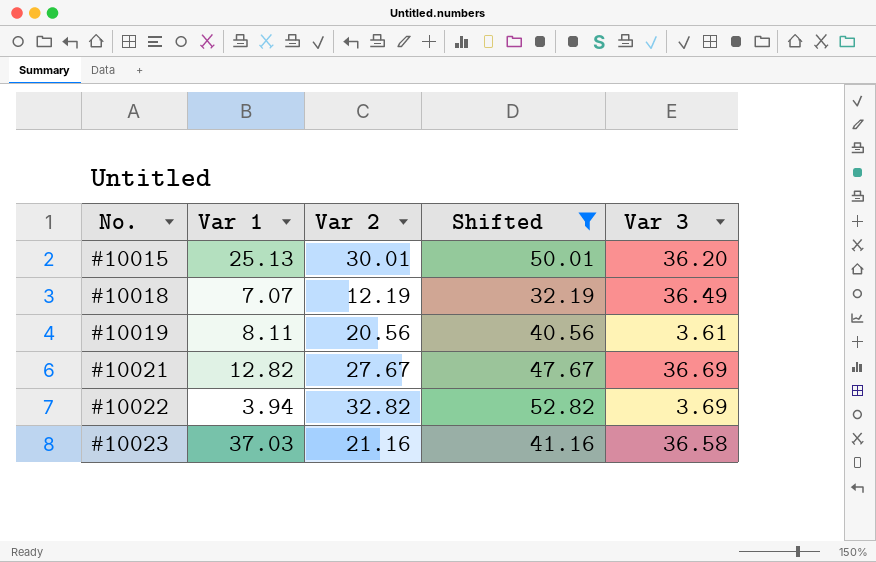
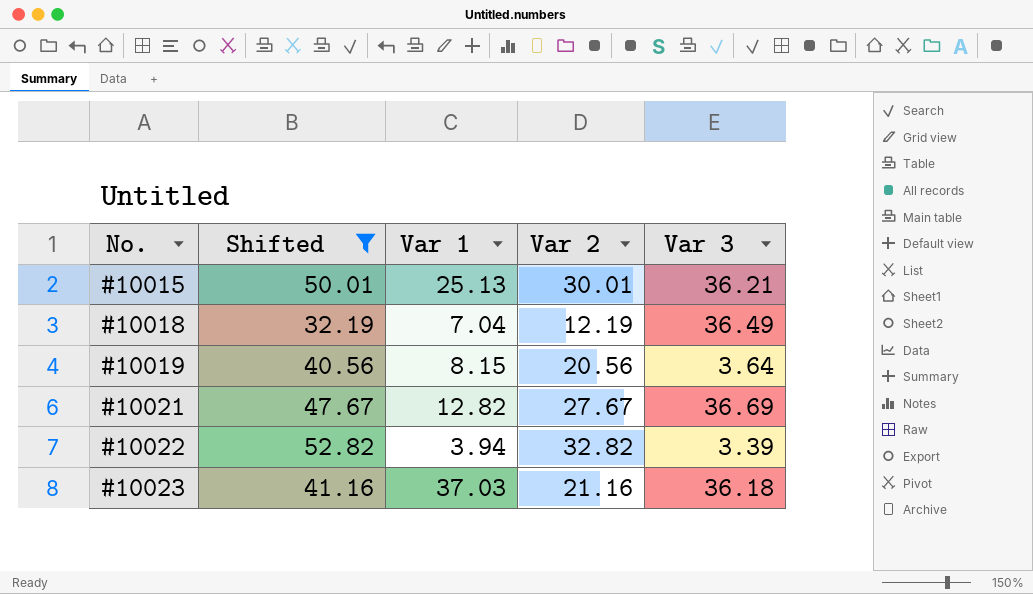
column Shifted | position: 4 -> 2
#10015 | Var 3: 36.20 -> 36.21
#10018 | Var 1: 7.07 -> 7.04
#10019 | Var 1: 8.11 -> 8.15
#10019 | Var 3: 3.61 -> 3.64
#10022 | Var 3: 3.69 -> 3.39
#10023 | Var 3: 36.58 -> 36.18

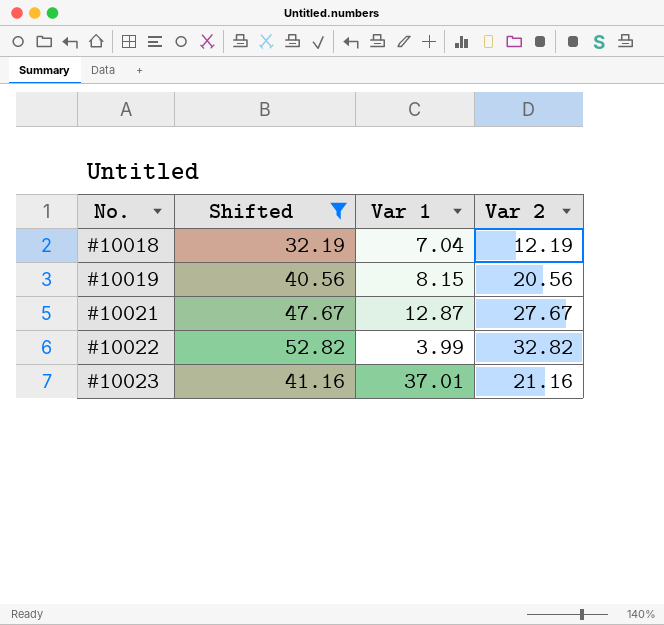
column Var 3 | position: 5 -> none
row #10015: 50.01 | 25.13 | 30.01 | 36.21 -> none
#10021 | Var 1: 12.82 -> 12.87
#10022 | Var 1: 3.94 -> 3.99
#10023 | Var 1: 37.03 -> 37.01

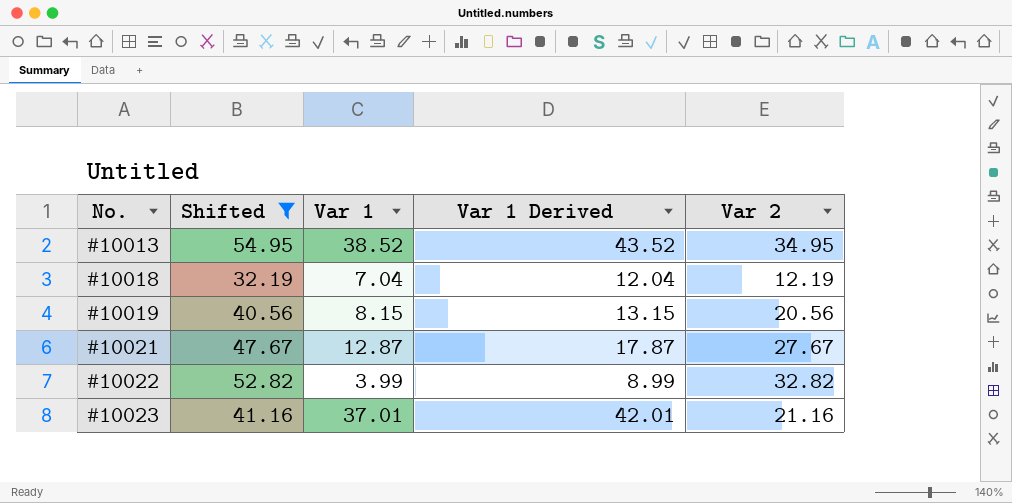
column Var 1 Derived | formula: none -> [Var 1] + 5
row #10013: none -> 54.95 | 38.52 | 43.52 | 34.95

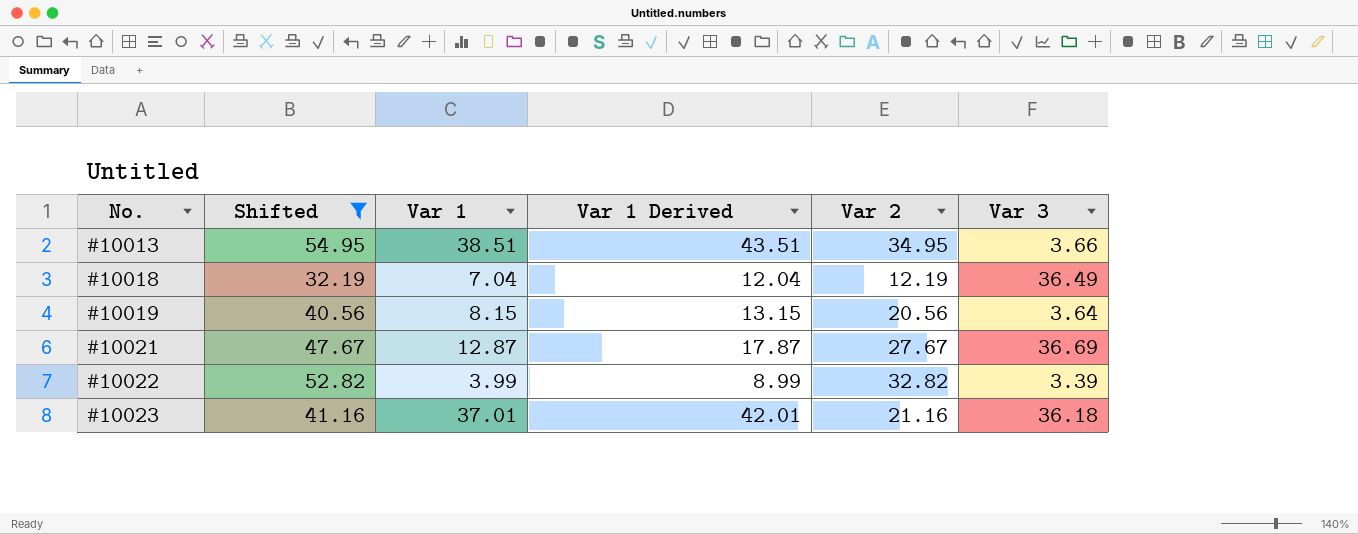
column Var 3 | position: none -> 6
#10013 | Var 1: 38.52 -> 38.51
#10013 | Var 1 Derived: 43.52 -> 43.51

